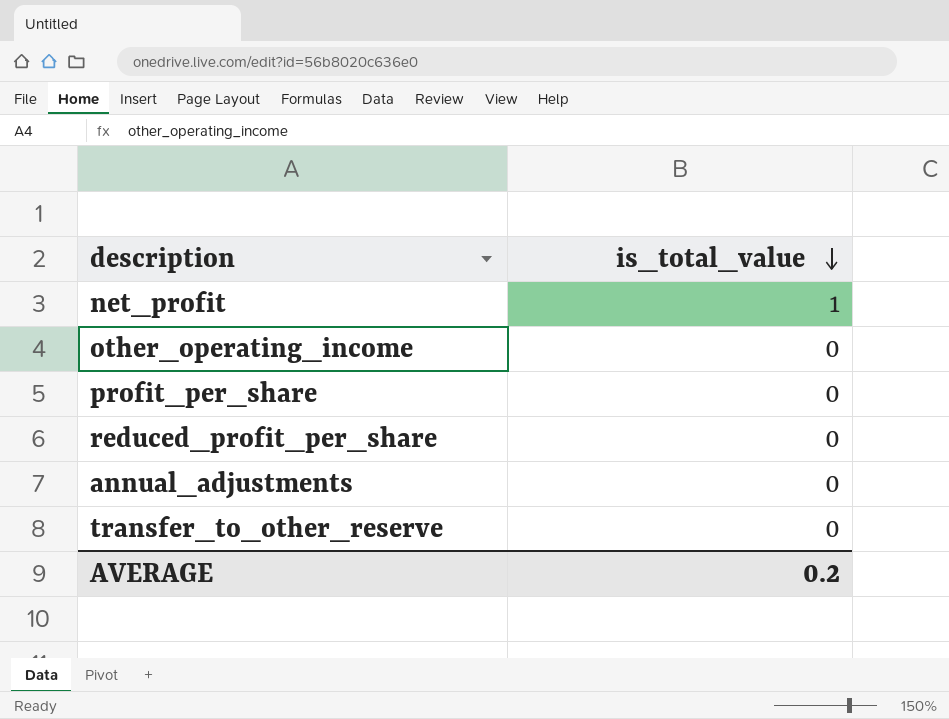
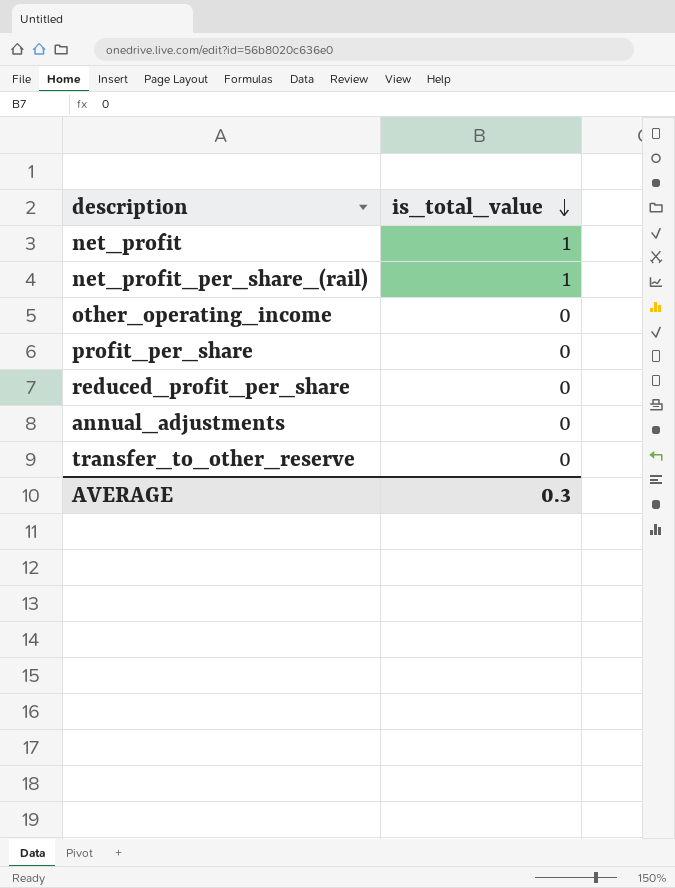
row net_profit_per_share_(rail): none -> 1
AVERAGE | is_total_value: 0.2 -> 0.3

